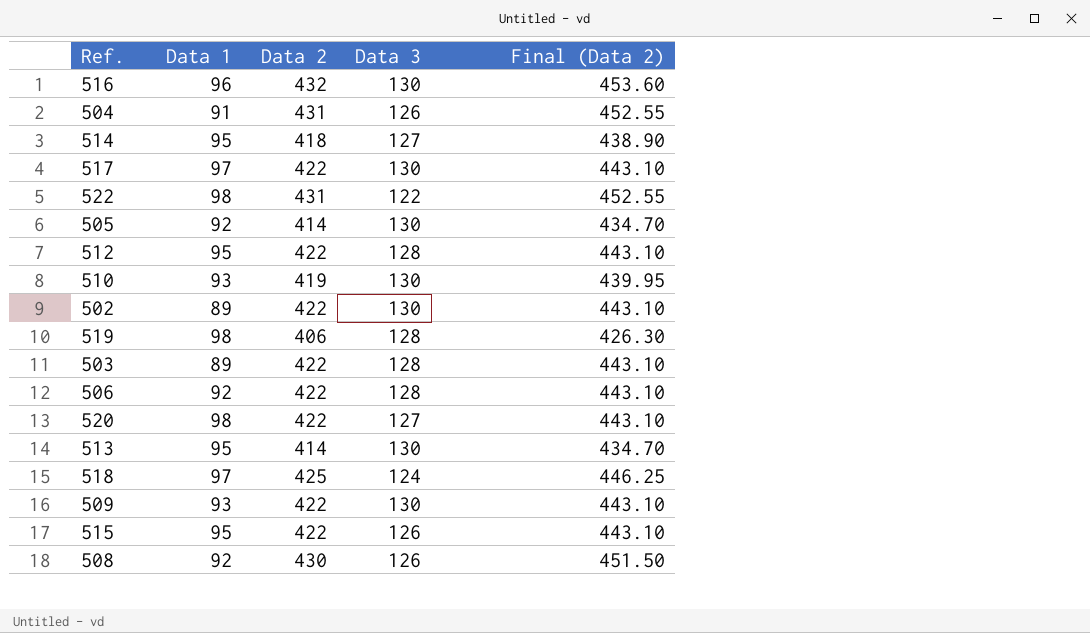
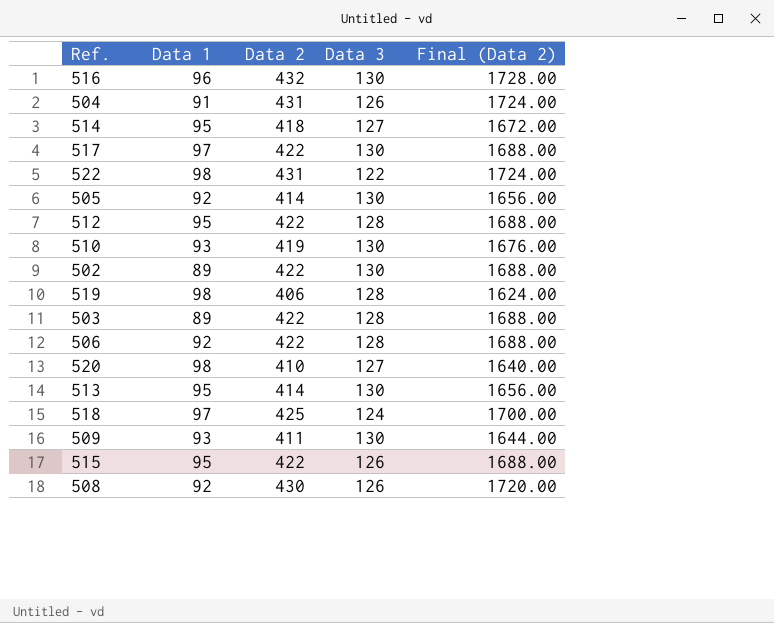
column Final (Data 2) | formula: [Data 2] * 1.05 -> [Data 2] * 4
520 | Data 2: 422 -> 410
509 | Data 2: 422 -> 411

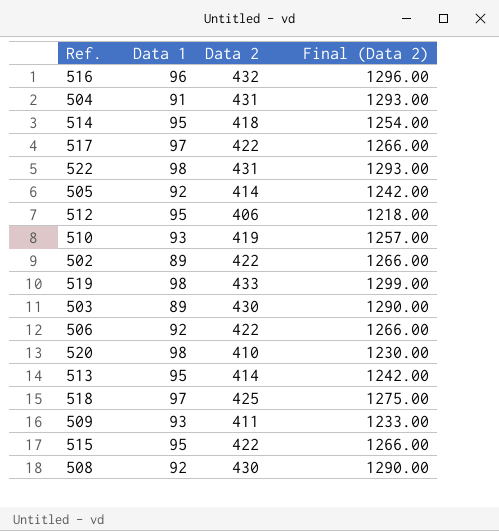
column Data 3 | position: 4 -> none
column Final (Data 2) | formula: [Data 2] * 4 -> [Data 2] * 3
512 | Data 2: 422 -> 406
519 | Data 2: 406 -> 433
503 | Data 2: 422 -> 430

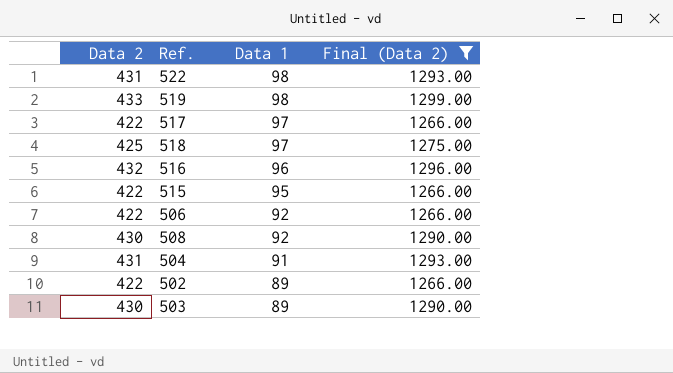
filter: none -> Final (Data 2) >= 1266.00
row order: none -> Data 1 descending
column Data 2 | position: 3 -> 1

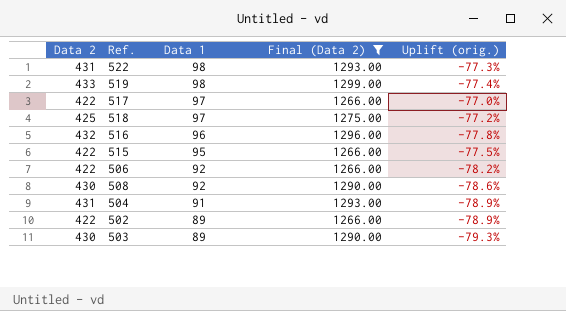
column Uplift (orig.) | formula: none -> ([Data 1] - [Data 2]) / [Data 2]

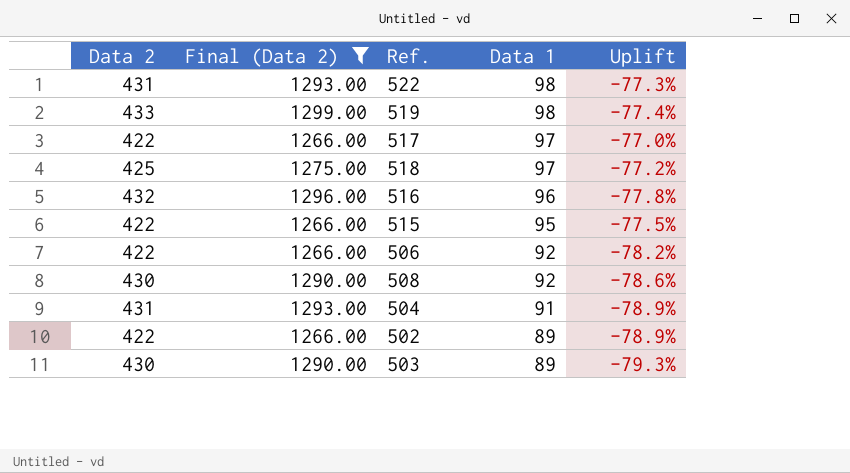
column Final (Data 2) | position: 4 -> 2
column name: Uplift (orig.) -> Uplift

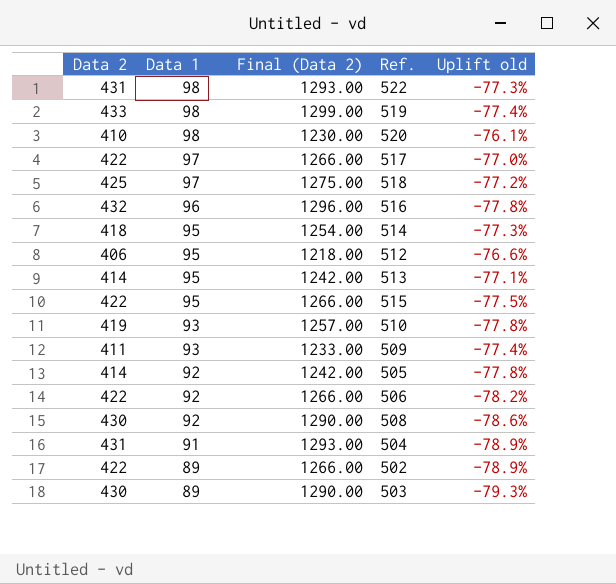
filter: Final (Data 2) >= 1266.00 -> none
column Data 1 | position: 4 -> 2
column name: Uplift -> Uplift old

